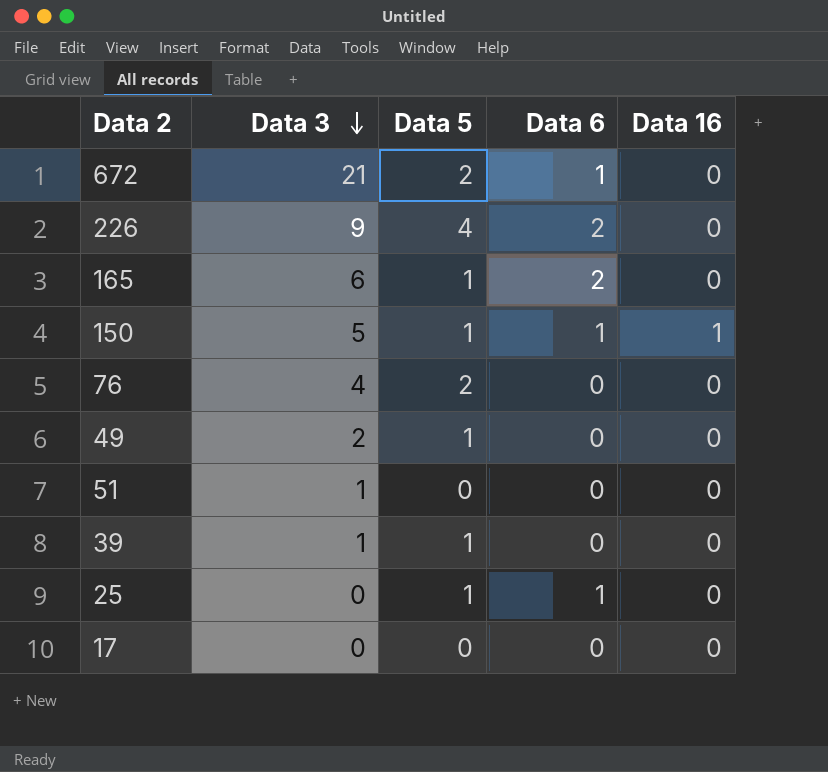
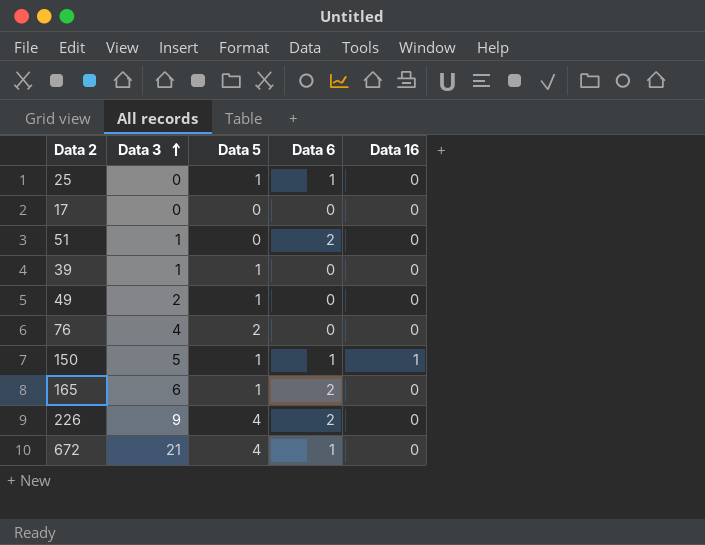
row order: Data 3 descending -> Data 3 ascending
51 | Data 6: 0 -> 2
672 | Data 5: 2 -> 4

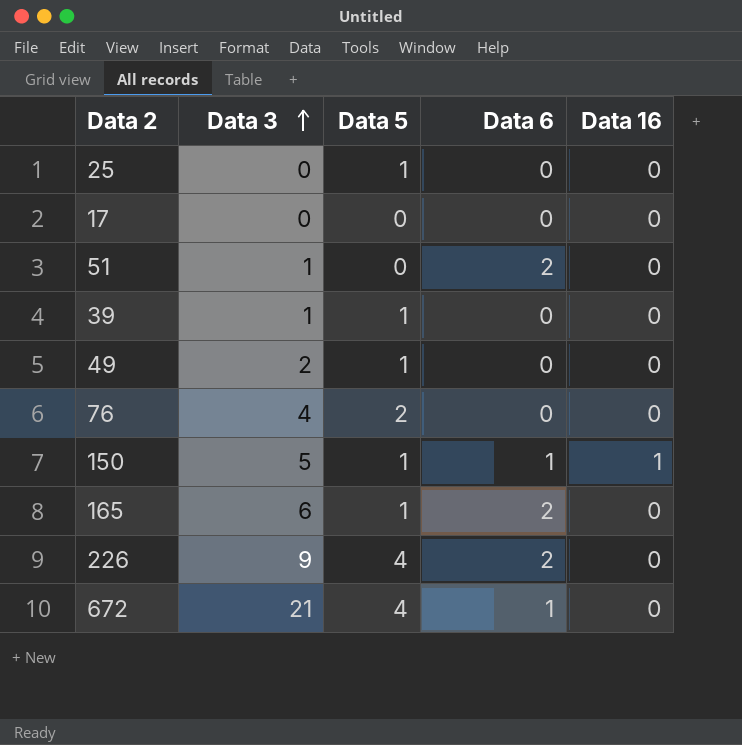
25 | Data 6: 1 -> 0

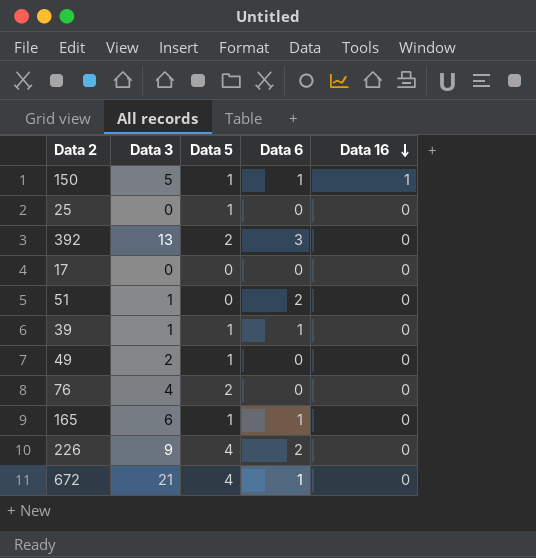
row order: Data 3 ascending -> Data 16 descending
row 392: none -> 13 | 2 | 3 | 0
39 | Data 6: 0 -> 1
165 | Data 6: 2 -> 1

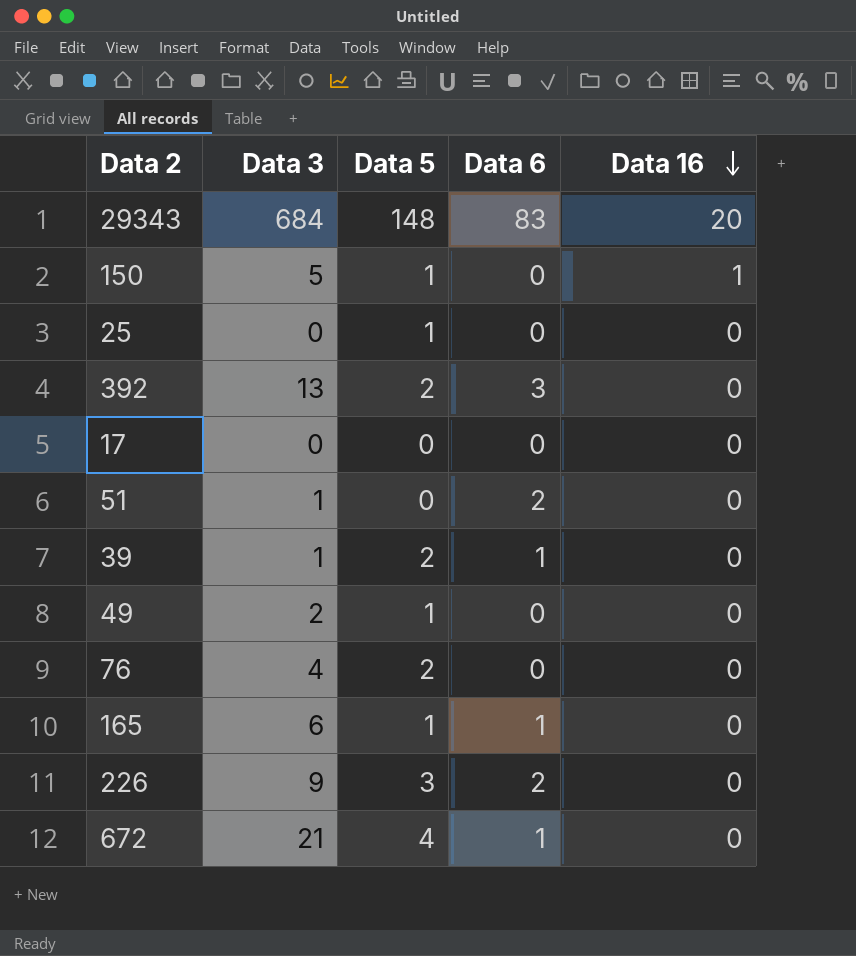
row 29343: none -> 684 | 148 | 83 | 20
150 | Data 6: 1 -> 0
39 | Data 5: 1 -> 2
226 | Data 5: 4 -> 3

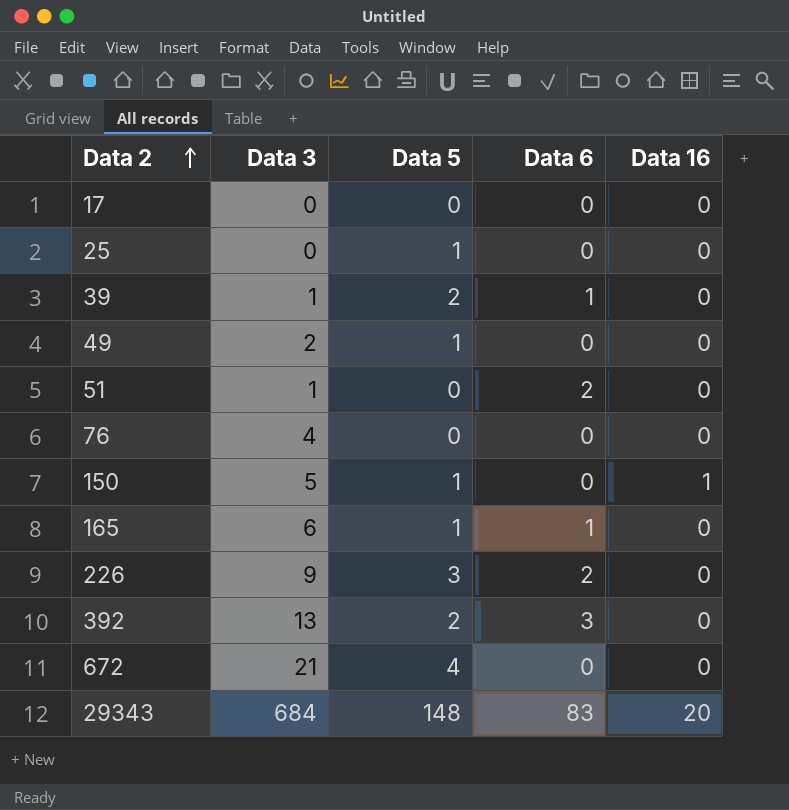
row order: Data 16 descending -> Data 2 ascending
76 | Data 5: 2 -> 0
672 | Data 6: 1 -> 0

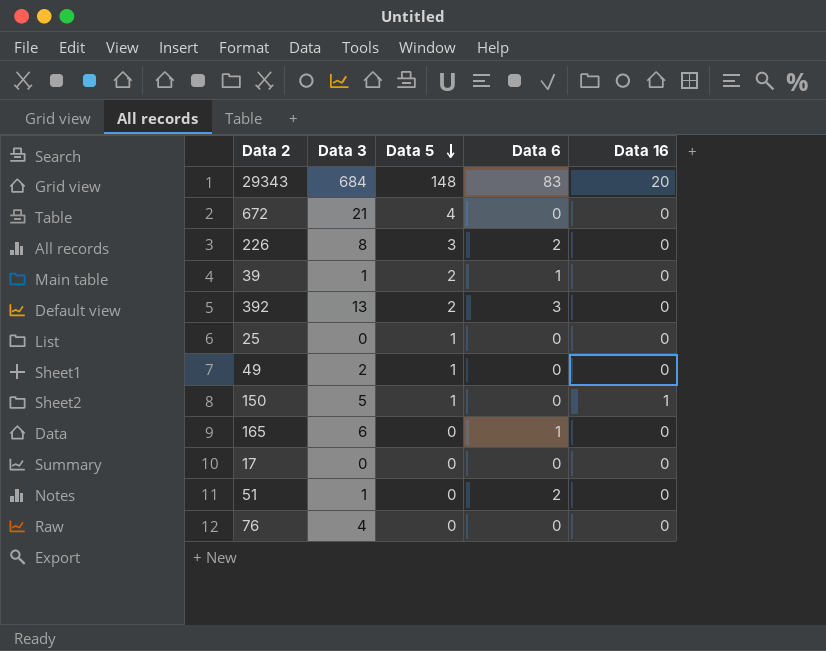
row order: Data 2 ascending -> Data 5 descending
226 | Data 3: 9 -> 8
165 | Data 5: 1 -> 0

